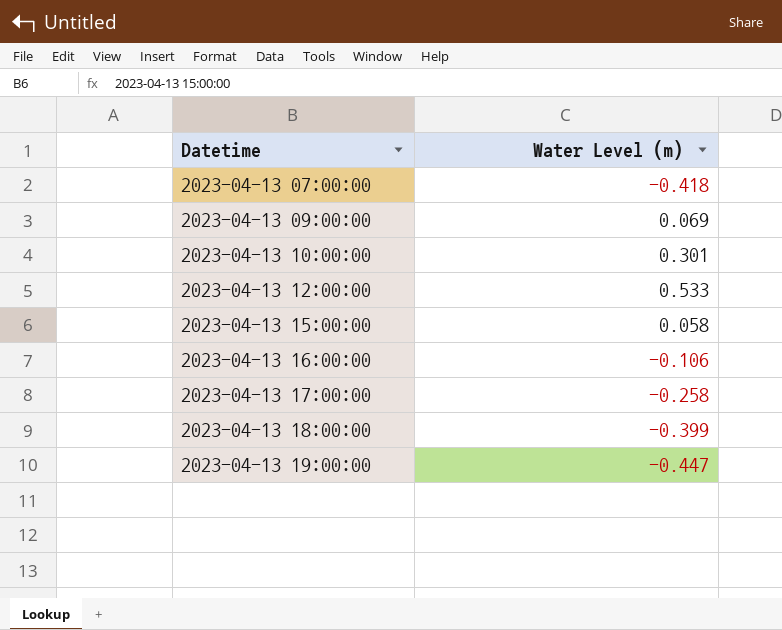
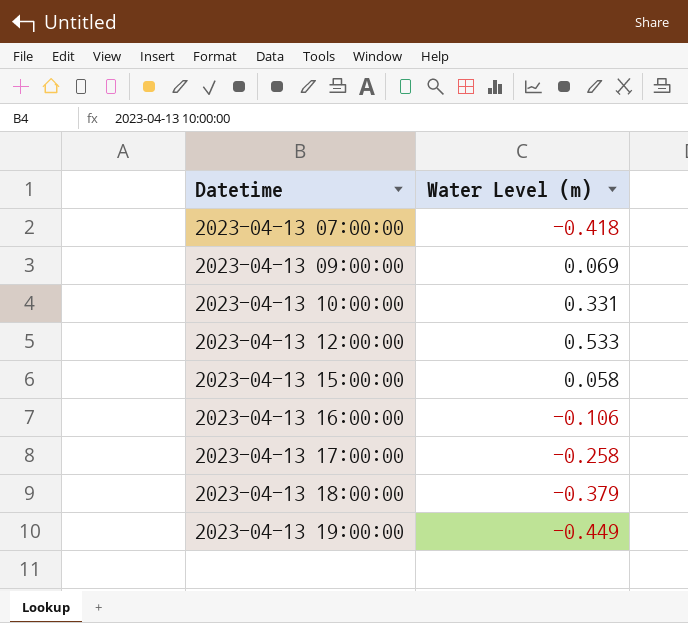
2023-04-13 10:00:00 | Water Level (m): 0.301 -> 0.331
2023-04-13 18:00:00 | Water Level (m): -0.399 -> -0.379
2023-04-13 19:00:00 | Water Level (m): -0.447 -> -0.449

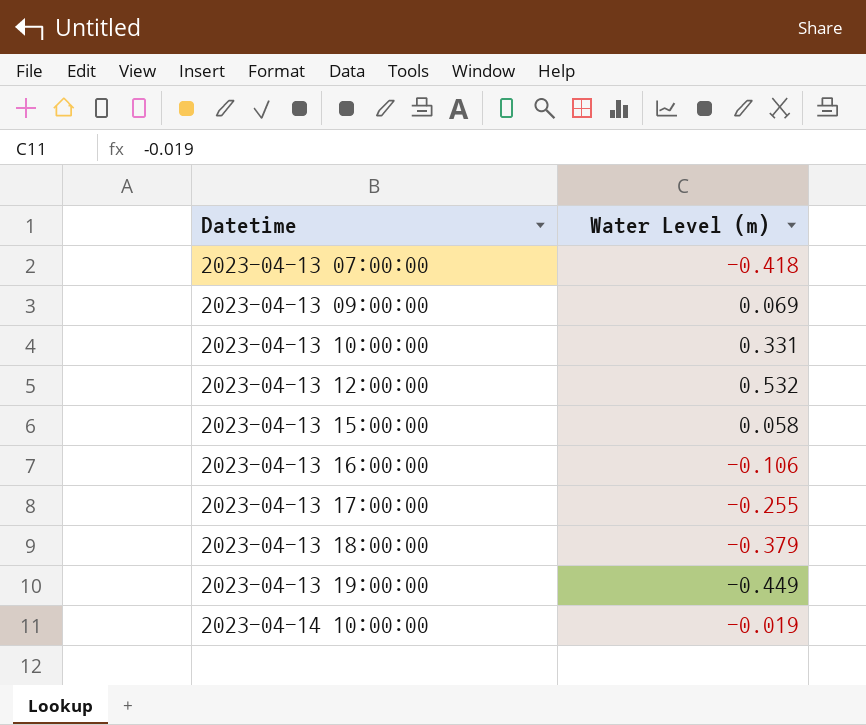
2023-04-13 12:00:00 | Water Level (m): 0.533 -> 0.532
2023-04-13 17:00:00 | Water Level (m): -0.258 -> -0.255
row 2023-04-14 10:00:00: none -> -0.019

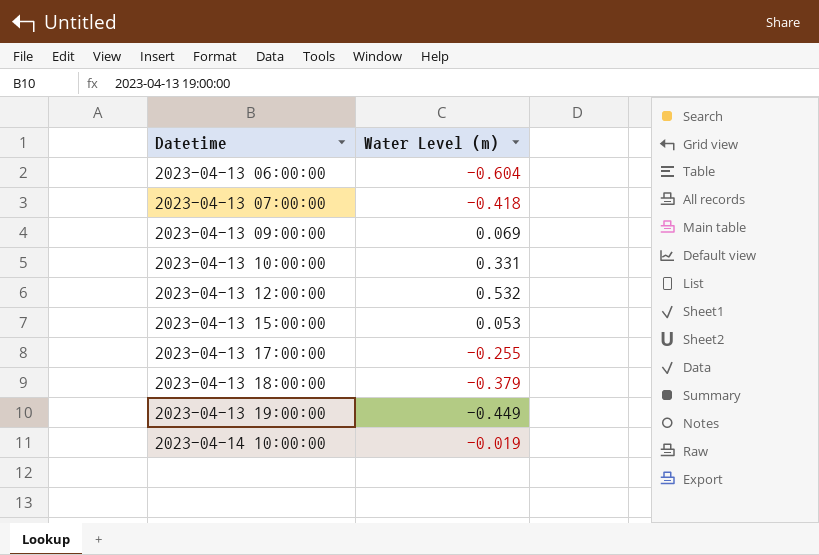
row 2023-04-13 16:00:00: -0.106 -> none
row 2023-04-13 06:00:00: none -> -0.604
2023-04-13 15:00:00 | Water Level (m): 0.058 -> 0.053

